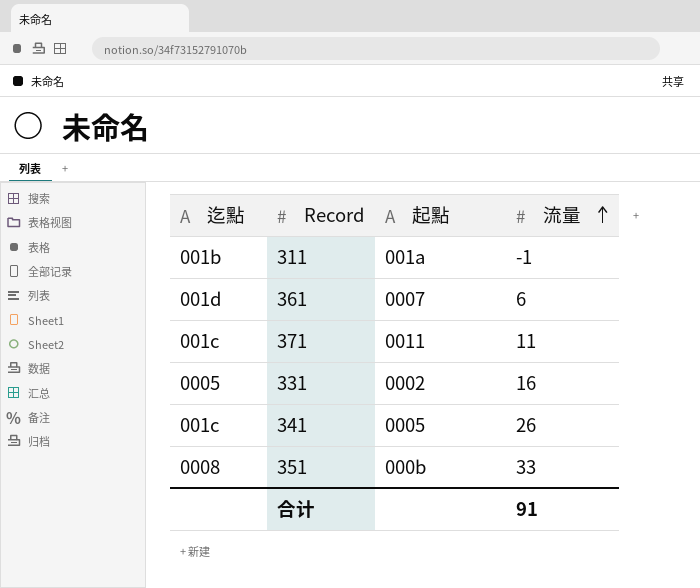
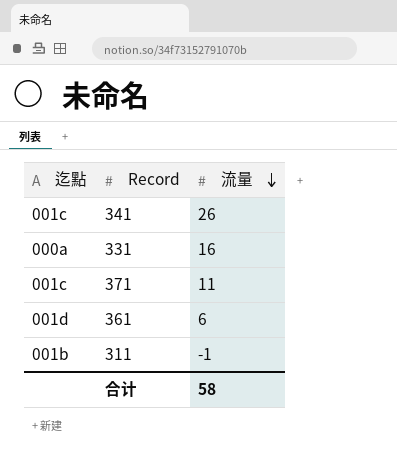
row order: 流量 ascending -> 流量 descending
column 起點 | position: 3 -> none
row 351: 0008 | 000b | 33 -> none
331 | 迄點: 0005 -> 000a
合计 | 流量: 91 -> 58

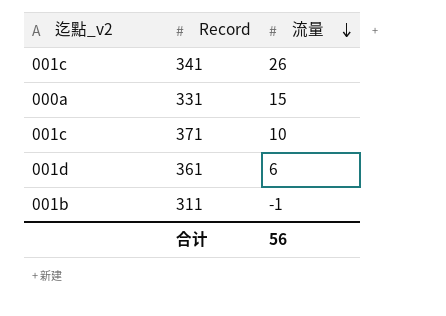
column name: 迄點 -> 迄點_v2
331 | 流量: 16 -> 15
371 | 流量: 11 -> 10
合计 | 流量: 58 -> 56

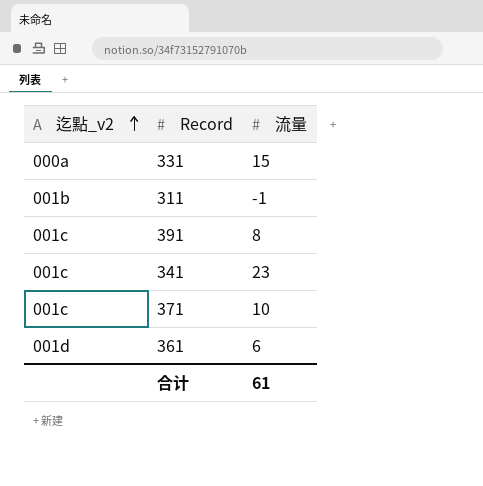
row order: 流量 descending -> 迄點_v2 ascending
row 391: none -> 001c | 8
341 | 流量: 26 -> 23
合计 | 流量: 56 -> 61

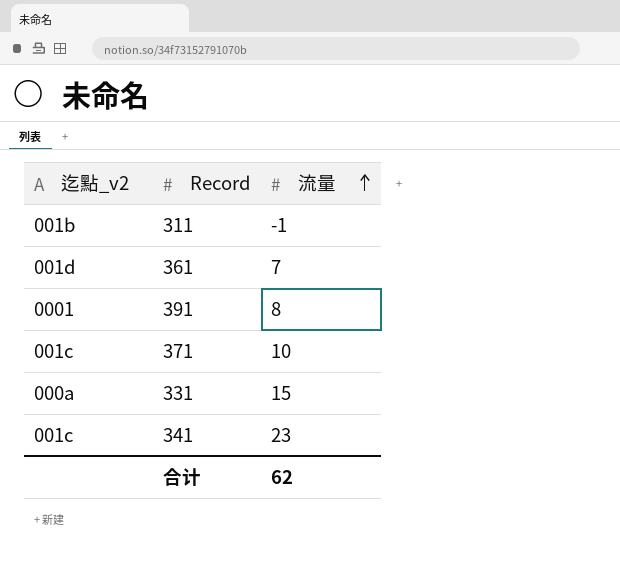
row order: 迄點_v2 ascending -> 流量 ascending
361 | 流量: 6 -> 7
391 | 迄點_v2: 001c -> 0001
合计 | 流量: 61 -> 62

